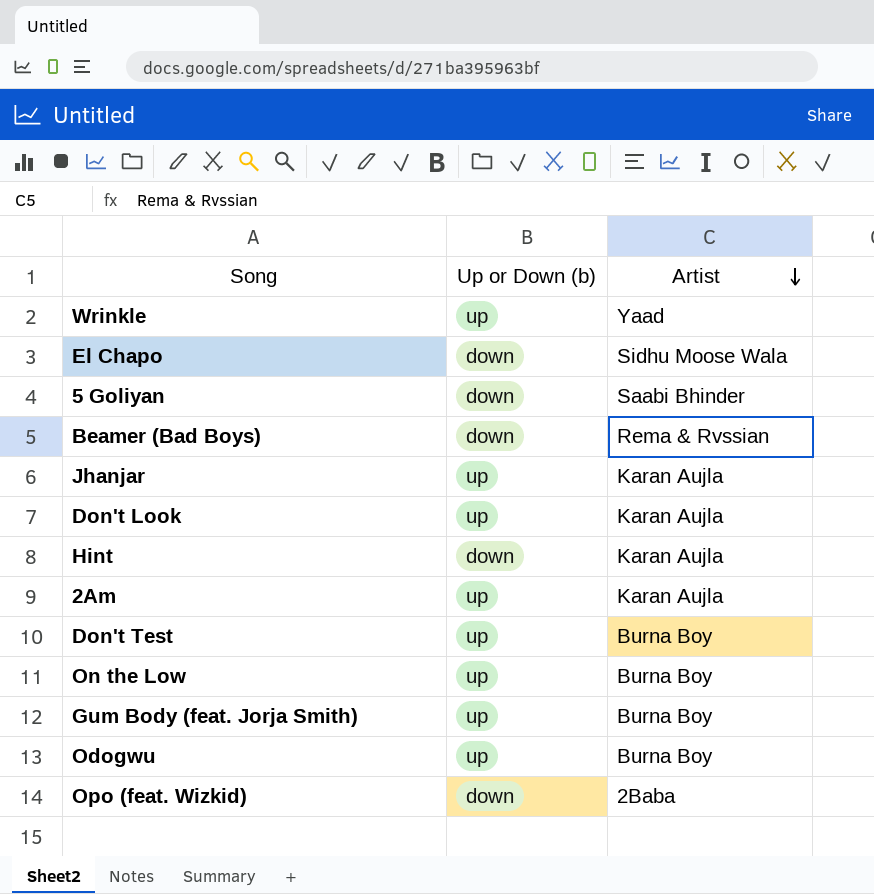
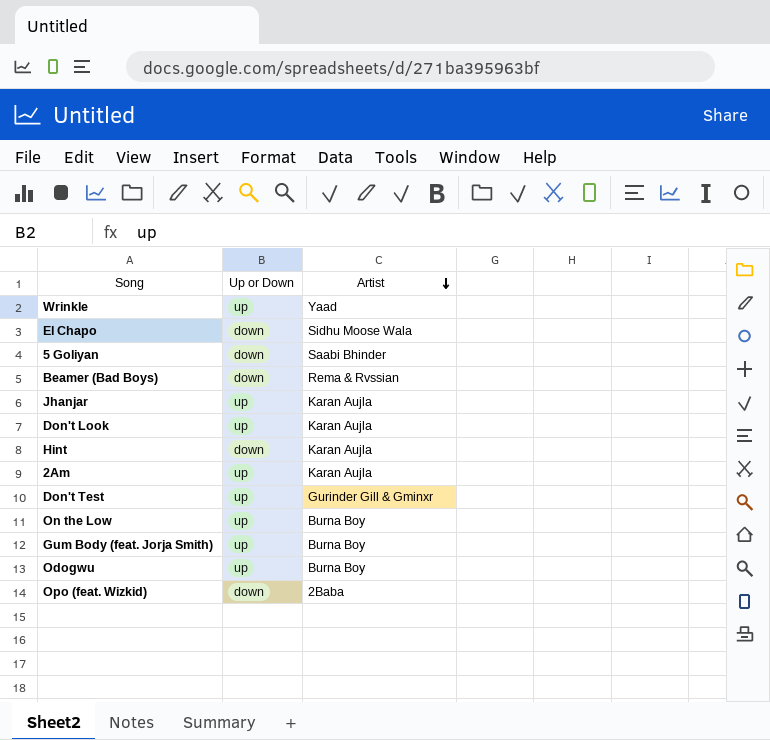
column name: Up or Down (b) -> Up or Down
Don't Test | Artist: Burna Boy -> Gurinder Gill & Gminxr

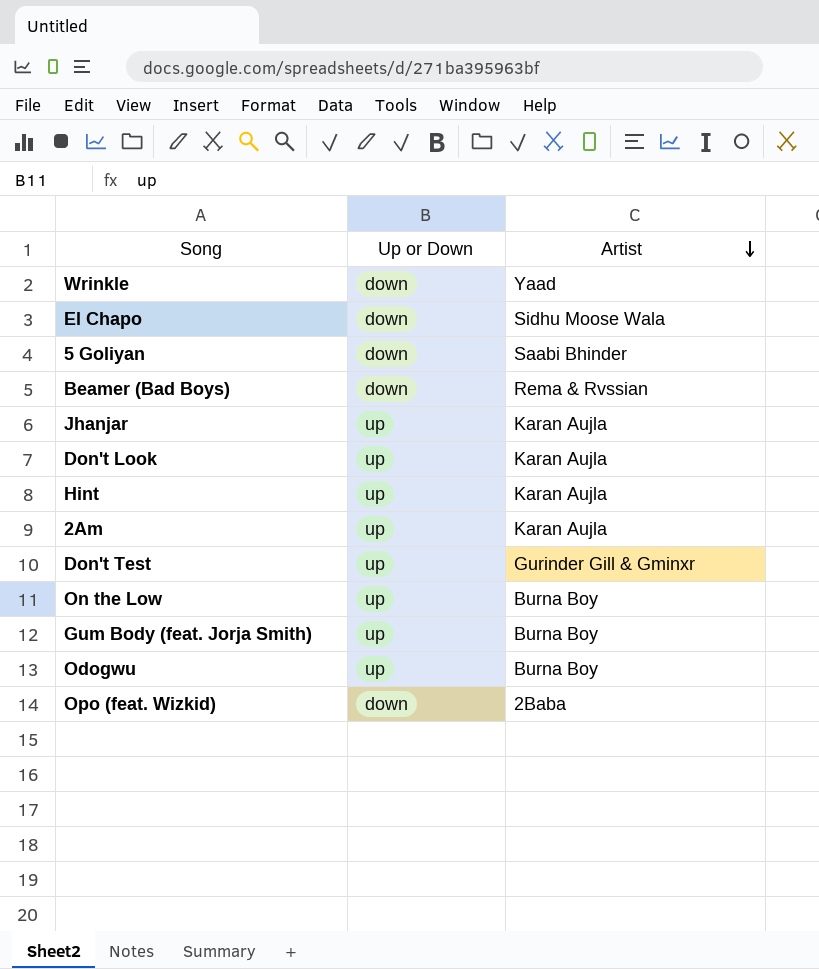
Wrinkle | Up or Down: up -> down
Hint | Up or Down: down -> up

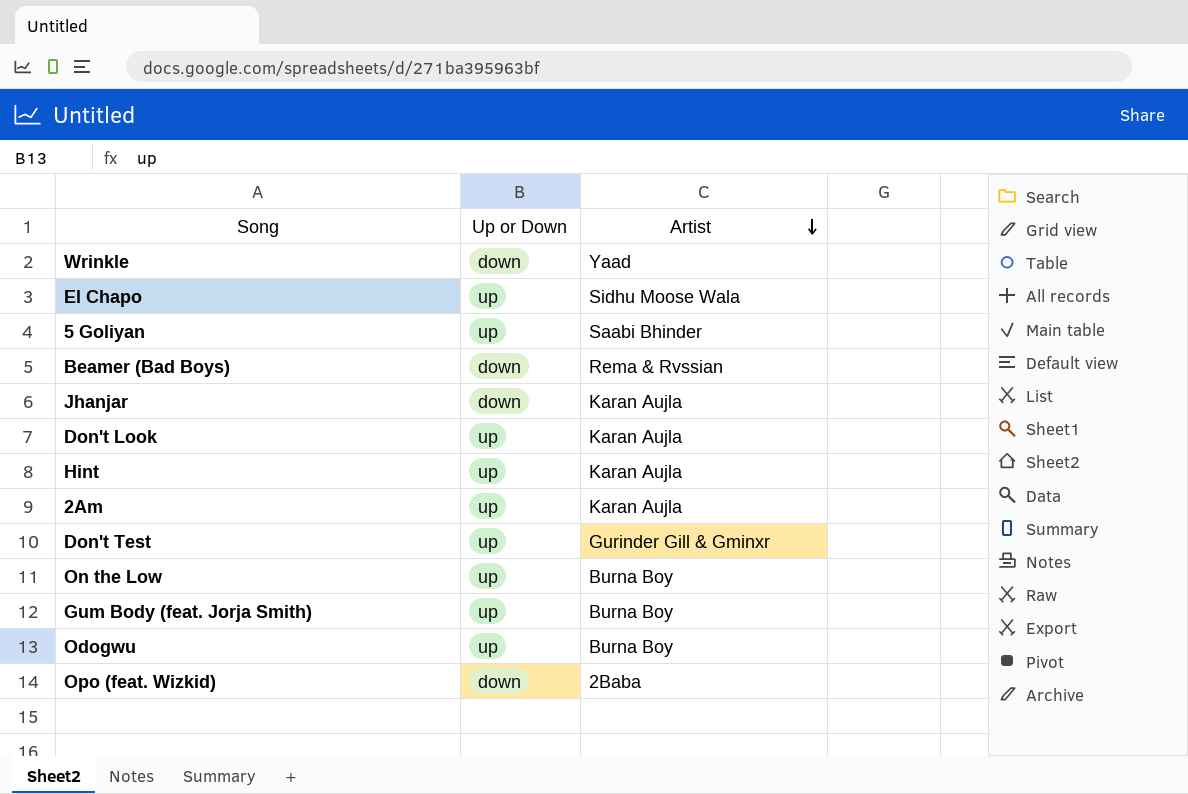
El Chapo | Up or Down: down -> up
5 Goliyan | Up or Down: down -> up
Jhanjar | Up or Down: up -> down

